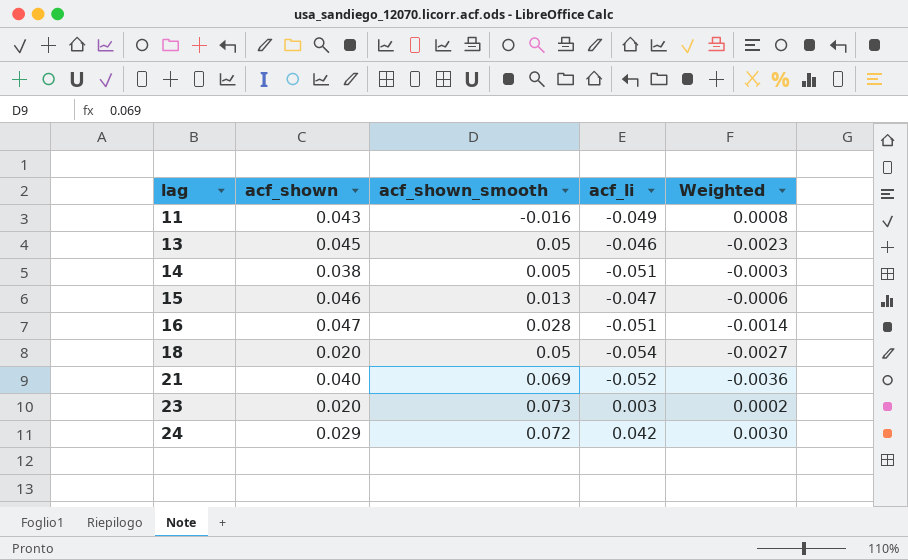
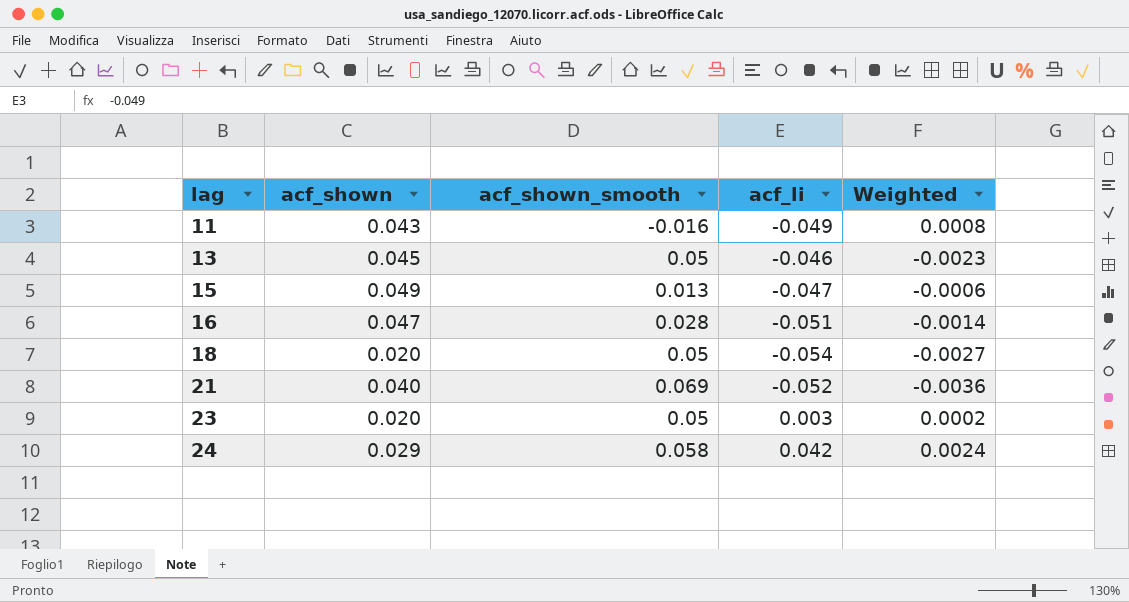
row 14: 0.038 | 0.005 | -0.051 | -0.0003 -> none
15 | acf_shown: 0.046 -> 0.049
23 | acf_shown_smooth: 0.073 -> 0.05
24 | acf_shown_smooth: 0.072 -> 0.058
24 | Weighted: 0.0030 -> 0.0024

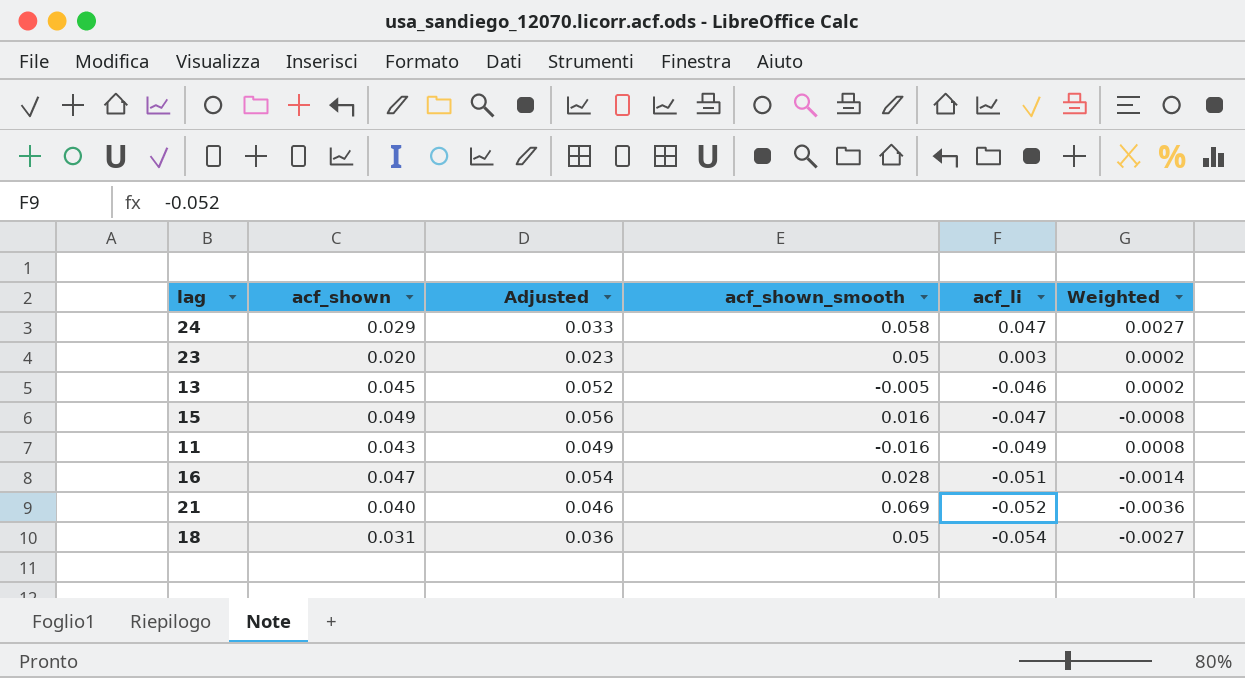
row order: lag ascending -> acf_li descending
column Adjusted | formula: none -> [acf_shown] * 1.15
24 | acf_li: 0.042 -> 0.047
24 | Weighted: 0.0024 -> 0.0027
13 | acf_shown_smooth: 0.05 -> -0.005
13 | Weighted: -0.0023 -> 0.0002
15 | acf_shown_smooth: 0.013 -> 0.016
15 | Weighted: -0.0006 -> -0.0008
18 | acf_shown: 0.020 -> 0.031

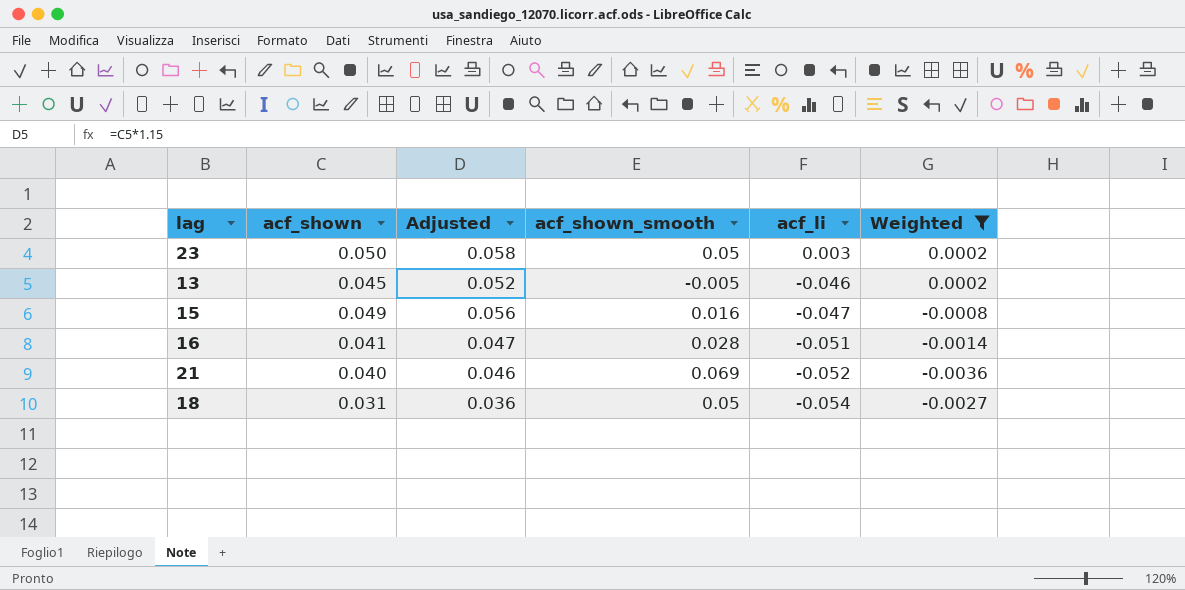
filter: none -> Weighted <= 0.0002
23 | acf_shown: 0.020 -> 0.050
23 | Adjusted: 0.023 -> 0.058
16 | acf_shown: 0.047 -> 0.041
16 | Adjusted: 0.054 -> 0.047

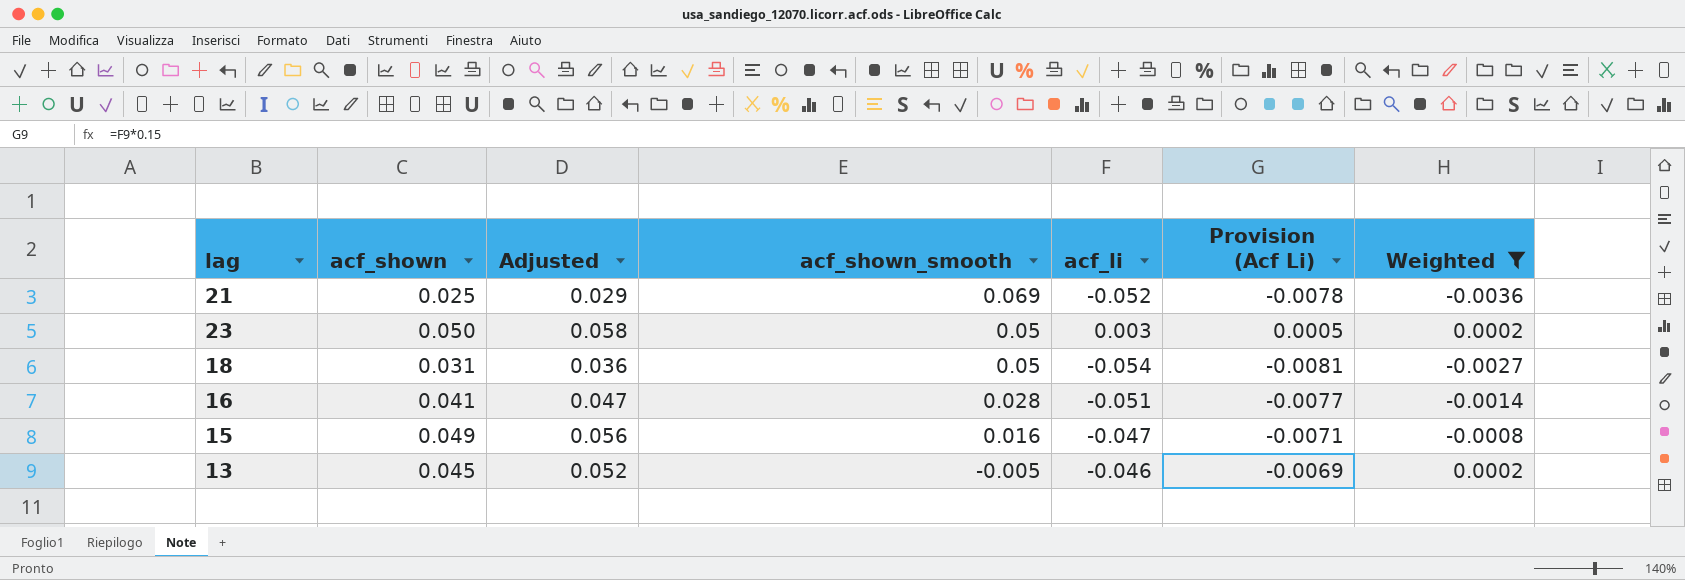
row order: acf_li descending -> acf_shown_smooth descending
column Provision (Acf Li) | formula: none -> [acf_li] * 0.15
21 | acf_shown: 0.040 -> 0.025
21 | Adjusted: 0.046 -> 0.029

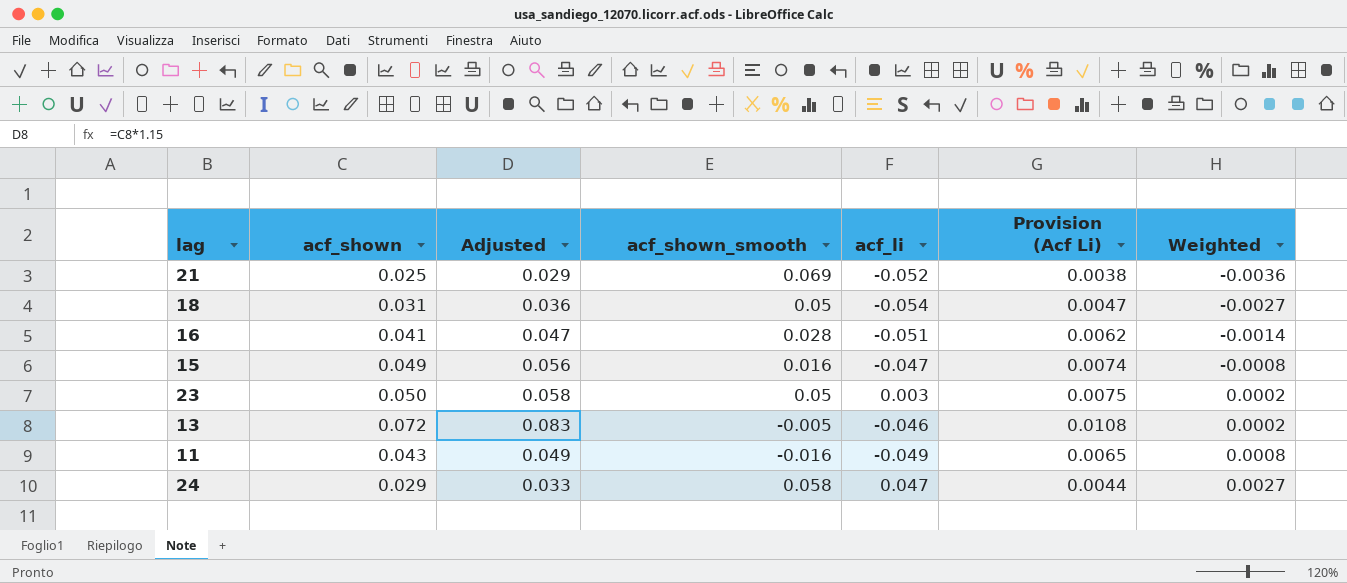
filter: Weighted <= 0.0002 -> none
row order: acf_shown_smooth descending -> Weighted ascending
column Provision (Acf Li) | formula: [acf_li] * 0.15 -> [acf_shown] * 0.15
13 | acf_shown: 0.045 -> 0.072
13 | Adjusted: 0.052 -> 0.083

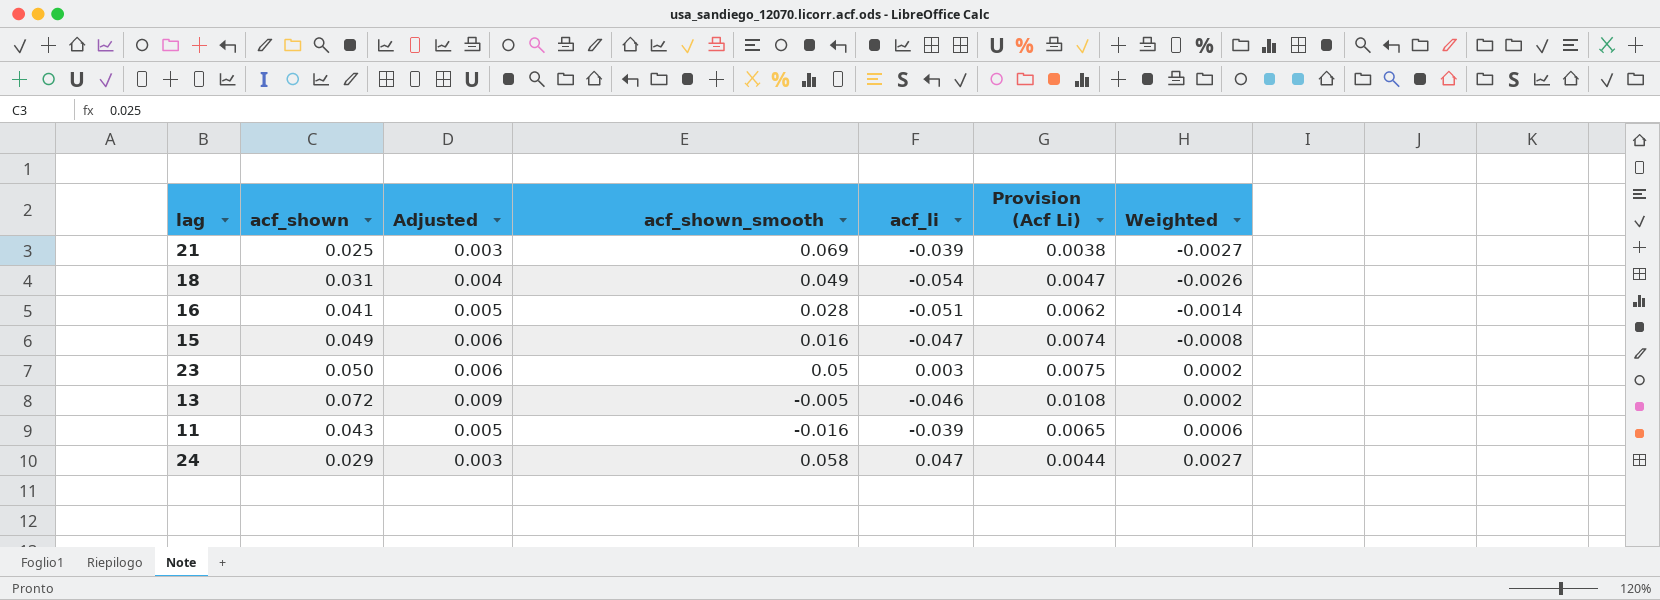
column Adjusted | formula: [acf_shown] * 1.15 -> [acf_shown] * 0.12
21 | acf_li: -0.052 -> -0.039
21 | Weighted: -0.0036 -> -0.0027
18 | acf_shown_smooth: 0.05 -> 0.049
18 | Weighted: -0.0027 -> -0.0026
11 | acf_li: -0.049 -> -0.039
11 | Weighted: 0.0008 -> 0.0006

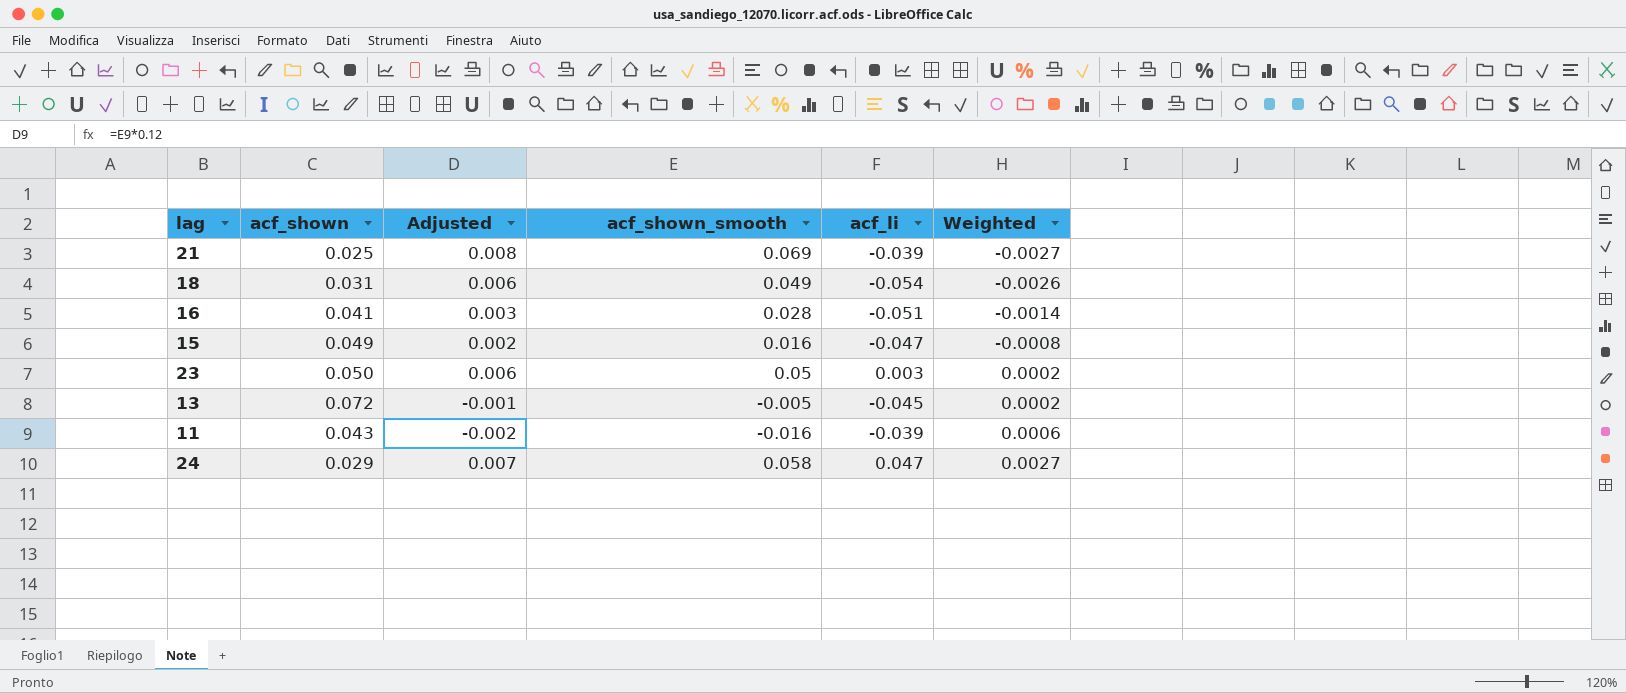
column Provision (Acf Li) | formula: [acf_shown] * 0.15 -> none
column Adjusted | formula: [acf_shown] * 0.12 -> [acf_shown_smooth] * 0.12
13 | acf_li: -0.046 -> -0.045

